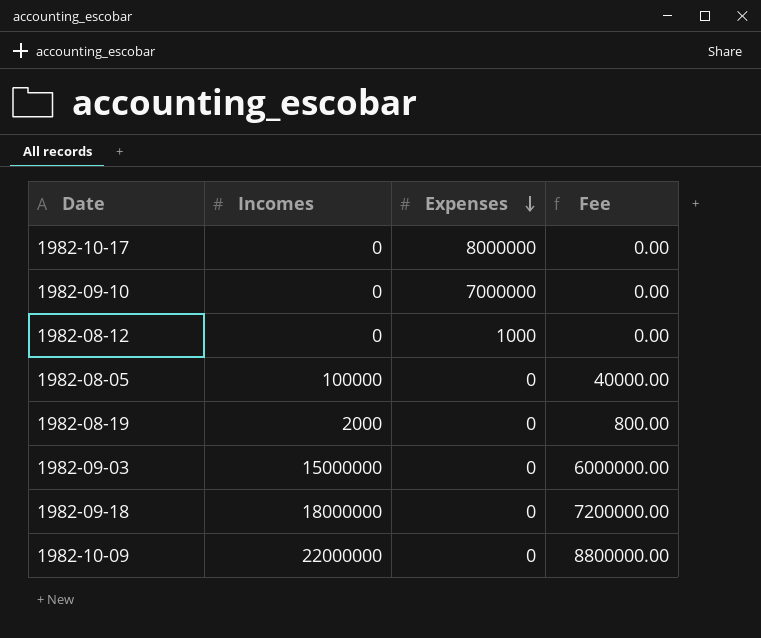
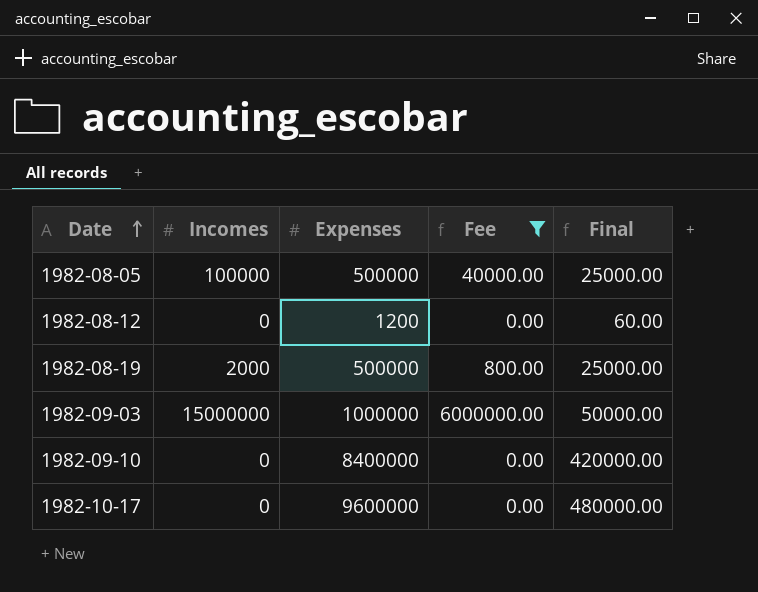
filter: none -> Fee <= 6000000.00
row order: Expenses descending -> Date ascending
column Final | formula: none -> [Expenses] * 0.05
1982-08-05 | Expenses: 0 -> 500000
1982-08-12 | Expenses: 1000 -> 1200
1982-08-19 | Expenses: 0 -> 500000
1982-09-03 | Expenses: 0 -> 1000000
1982-09-10 | Expenses: 7000000 -> 8400000
1982-10-17 | Expenses: 8000000 -> 9600000

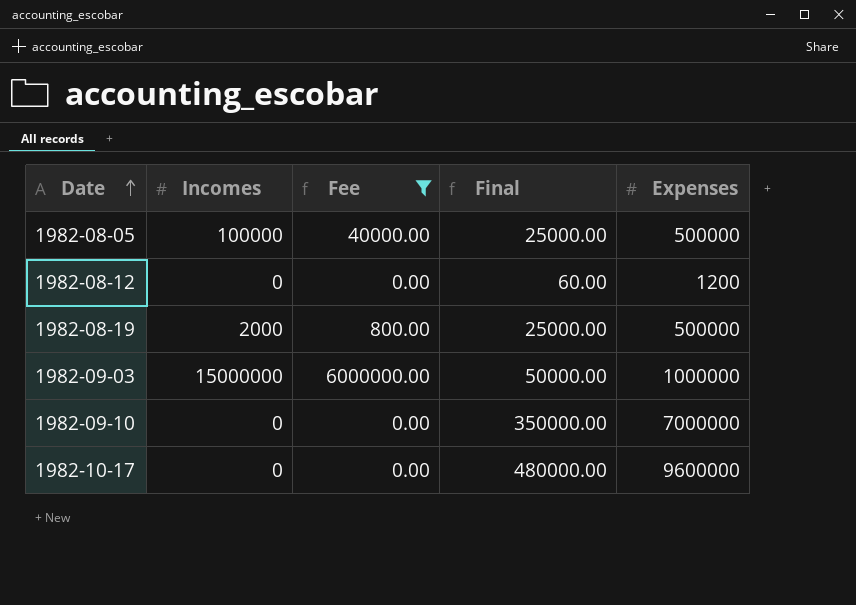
column Expenses | position: 3 -> 5
1982-09-10 | Final: 420000.00 -> 350000.00
1982-09-10 | Expenses: 8400000 -> 7000000

